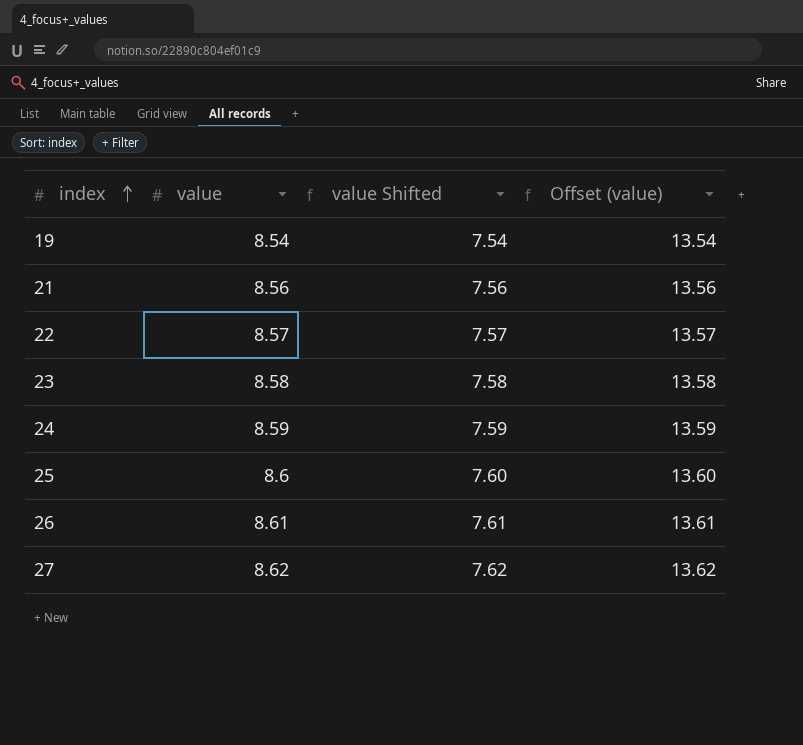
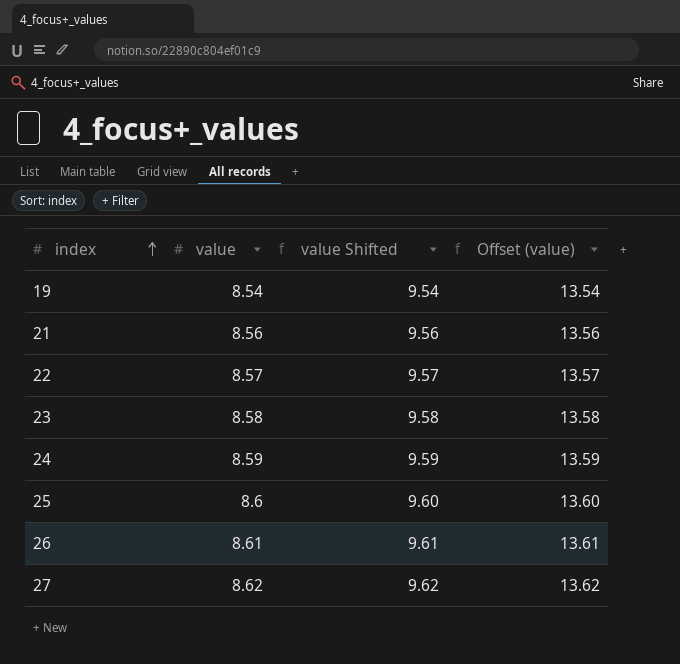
column value Shifted | formula: [value] - 1 -> [value] + 1

